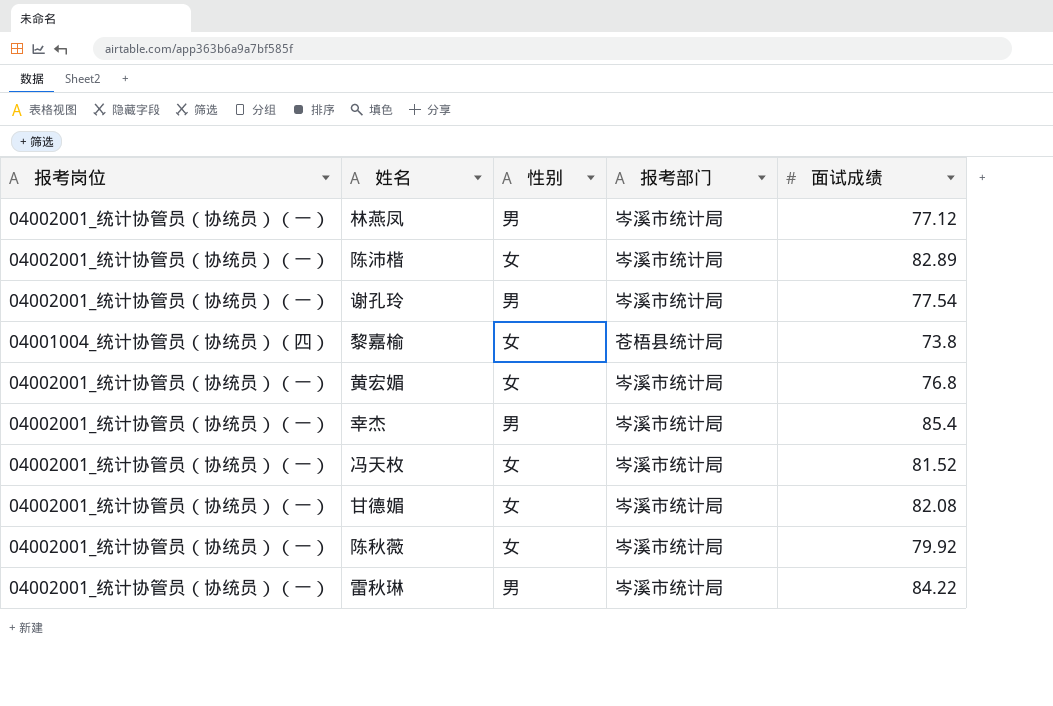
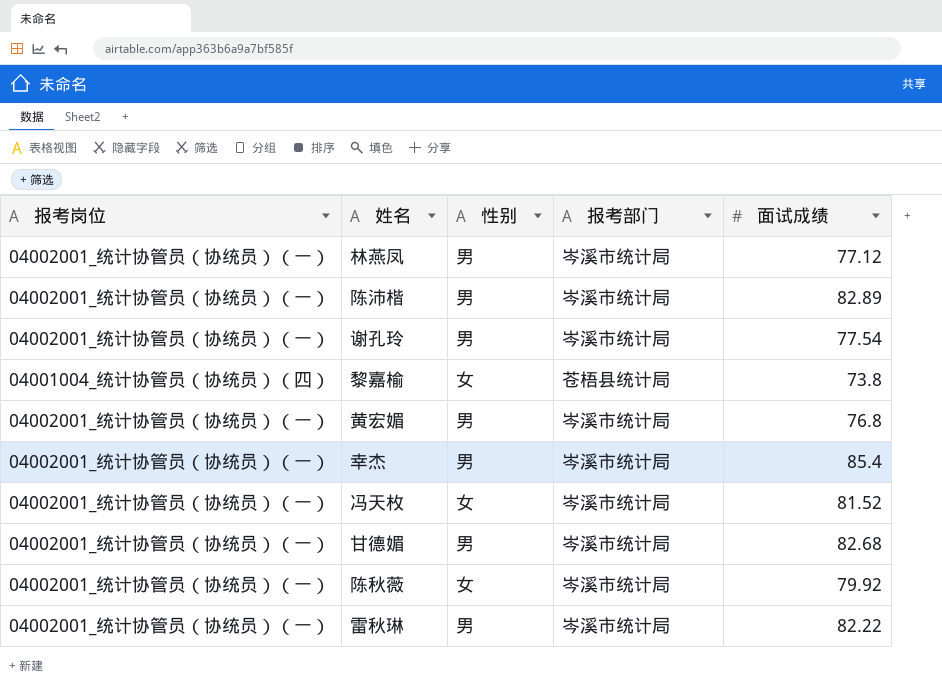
陈沛楷 | 性别: 女 -> 男
黄宏媚 | 性别: 女 -> 男
甘德媚 | 性别: 女 -> 男
甘德媚 | 面试成绩: 82.08 -> 82.68
雷秋琳 | 面试成绩: 84.22 -> 82.22

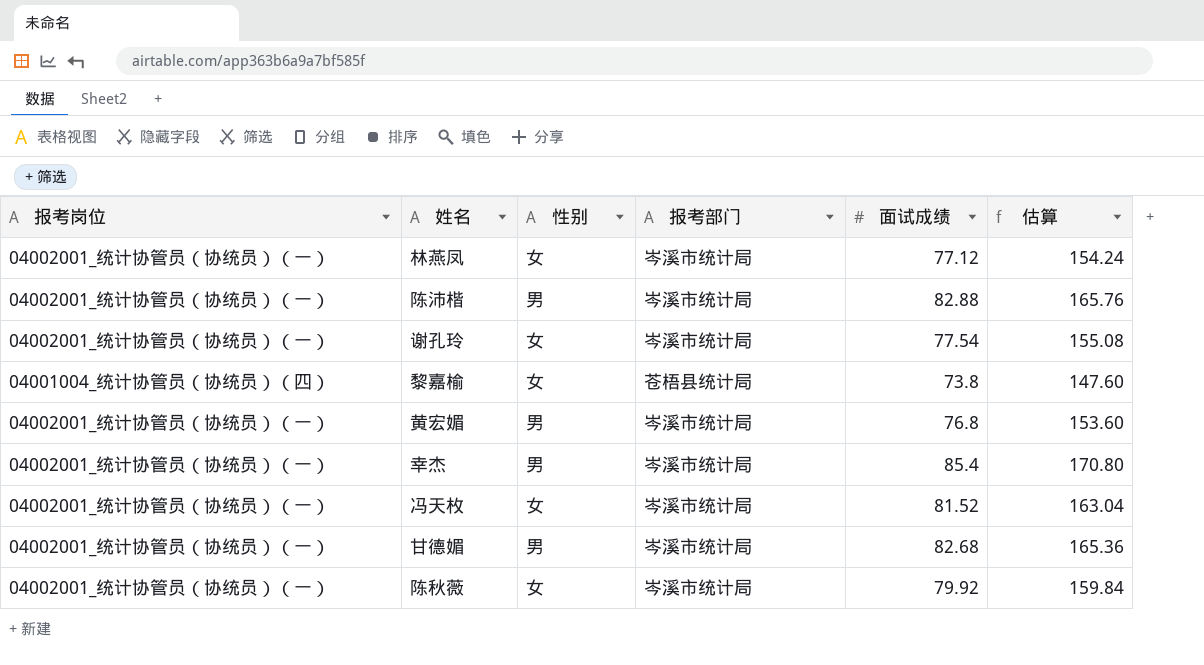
column 估算 | formula: none -> [面试成绩] * 2
row 雷秋琳: 04002001_统计协管员（协统员）（一） | 男 | 岑溪市统计局 | 82.22 -> none
林燕凤 | 性别: 男 -> 女
陈沛楷 | 面试成绩: 82.89 -> 82.88
谢孔玲 | 性别: 男 -> 女

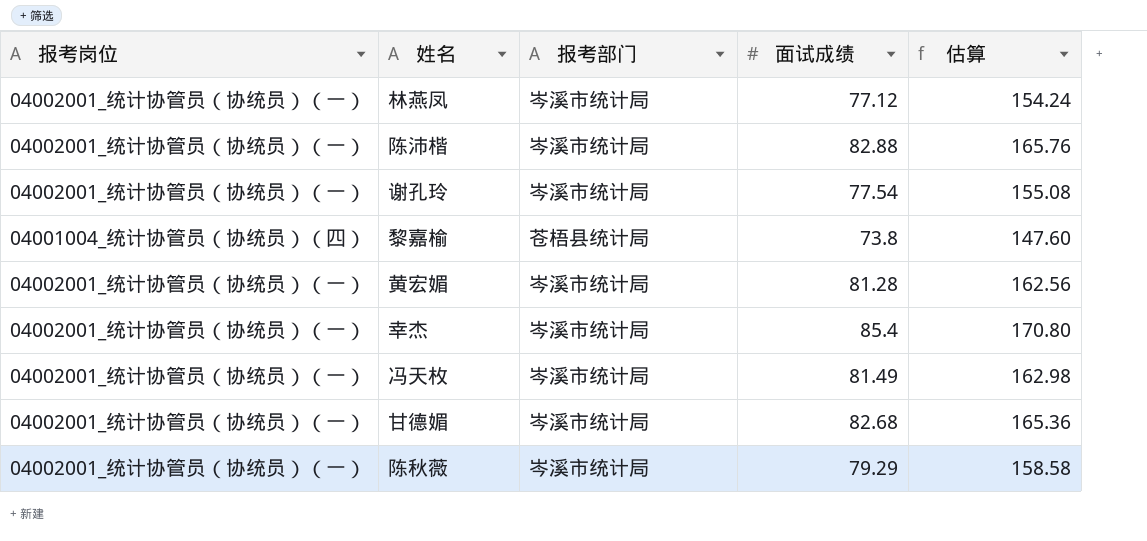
column 性别 | position: 3 -> none
黄宏媚 | 面试成绩: 76.8 -> 81.28
黄宏媚 | 估算: 153.60 -> 162.56
冯天枚 | 面试成绩: 81.52 -> 81.49
冯天枚 | 估算: 163.04 -> 162.98
陈秋薇 | 面试成绩: 79.92 -> 79.29
陈秋薇 | 估算: 159.84 -> 158.58

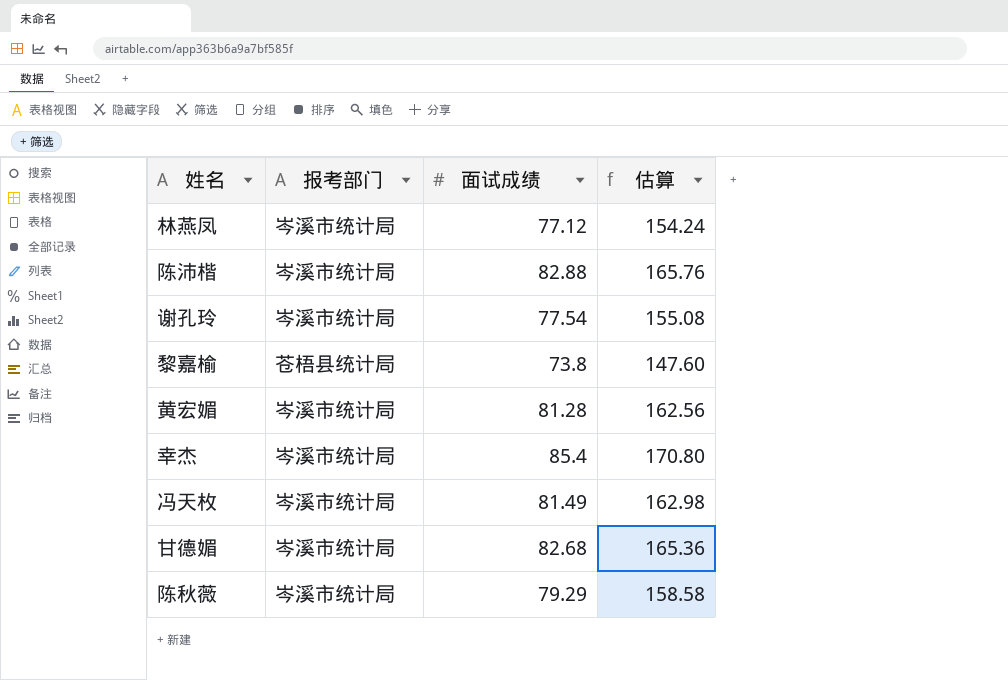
column 报考岗位 | position: 1 -> none

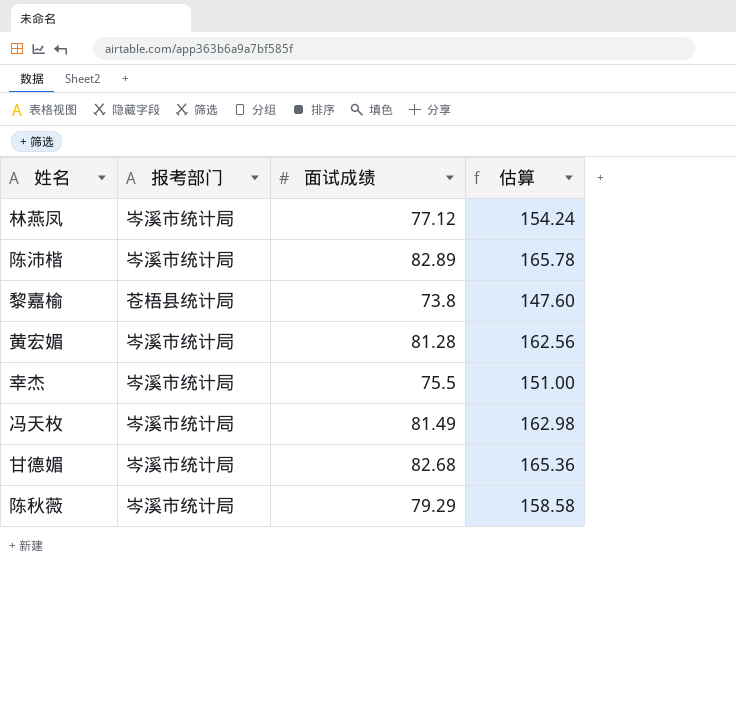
row 谢孔玲: 岑溪市统计局 | 77.54 | 155.08 -> none
陈沛楷 | 面试成绩: 82.88 -> 82.89
陈沛楷 | 估算: 165.76 -> 165.78
幸杰 | 面试成绩: 85.4 -> 75.5
幸杰 | 估算: 170.80 -> 151.00

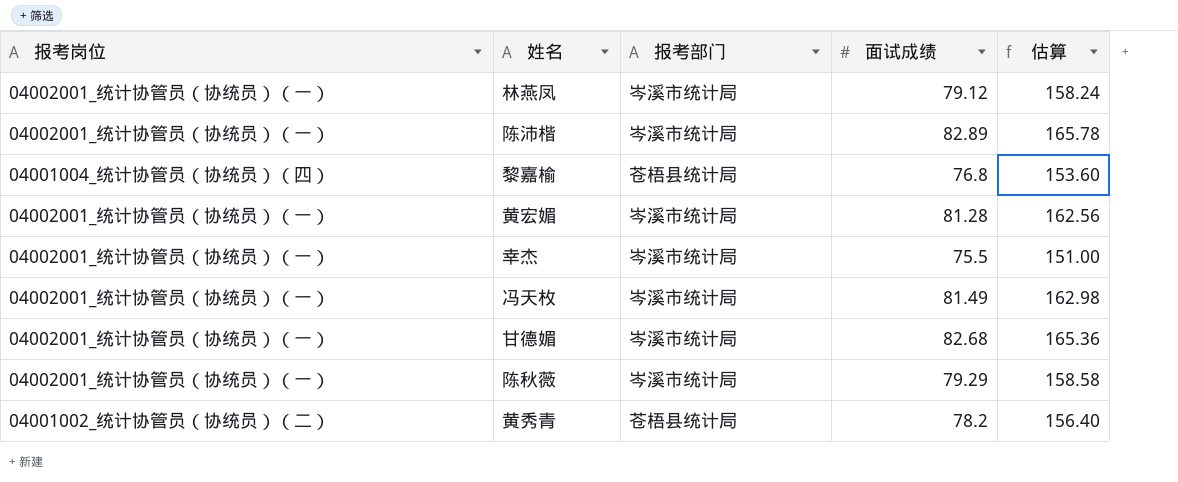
column 报考岗位 | position: none -> 1
林燕凤 | 面试成绩: 77.12 -> 79.12
林燕凤 | 估算: 154.24 -> 158.24
黎嘉榆 | 面试成绩: 73.8 -> 76.8
黎嘉榆 | 估算: 147.60 -> 153.60
row 黄秀青: none -> 04001002_统计协管员（协统员）（二） | 苍梧县统计局 | 78.2 | 156.40

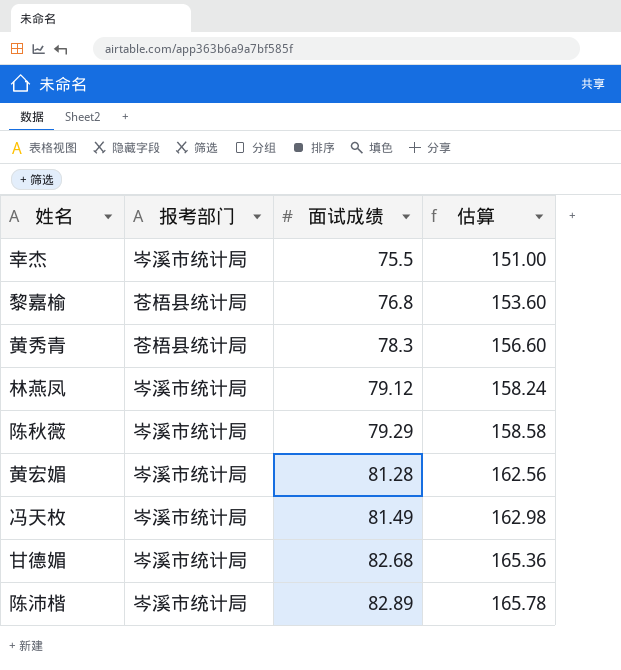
row order: none -> 面试成绩 ascending
column 报考岗位 | position: 1 -> none
黄秀青 | 面试成绩: 78.2 -> 78.3
黄秀青 | 估算: 156.40 -> 156.60

